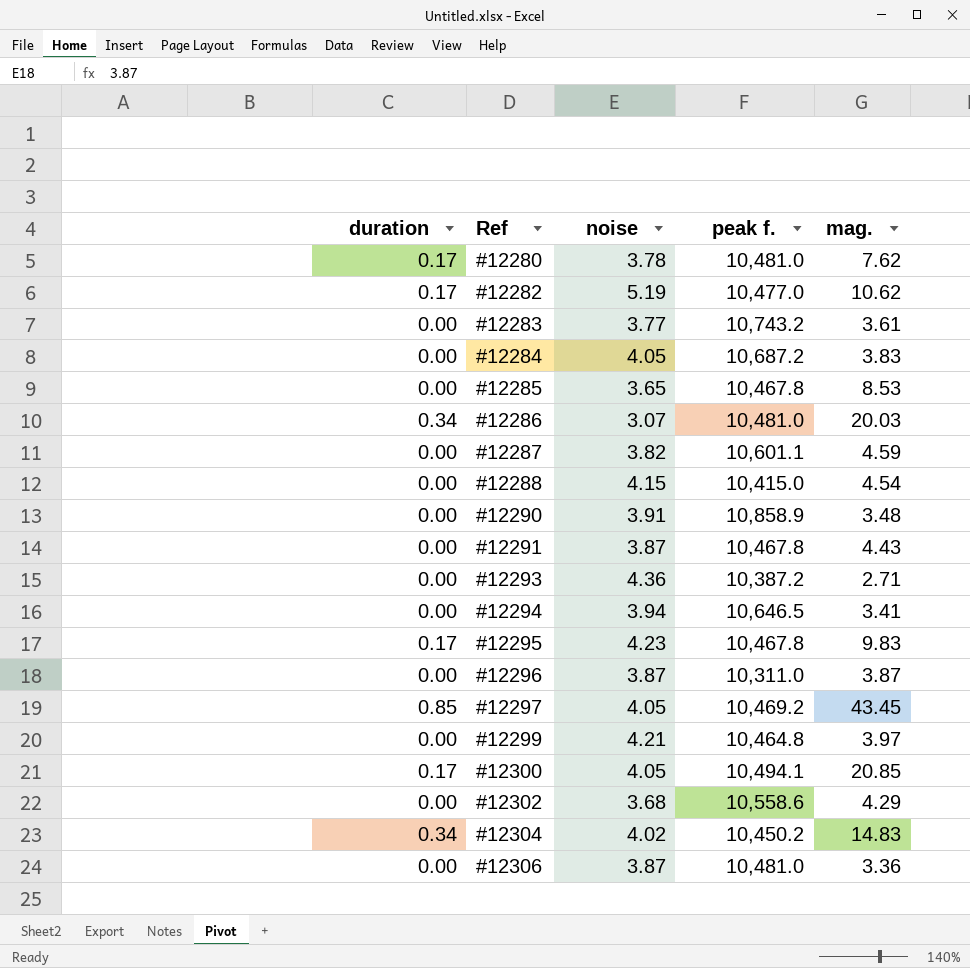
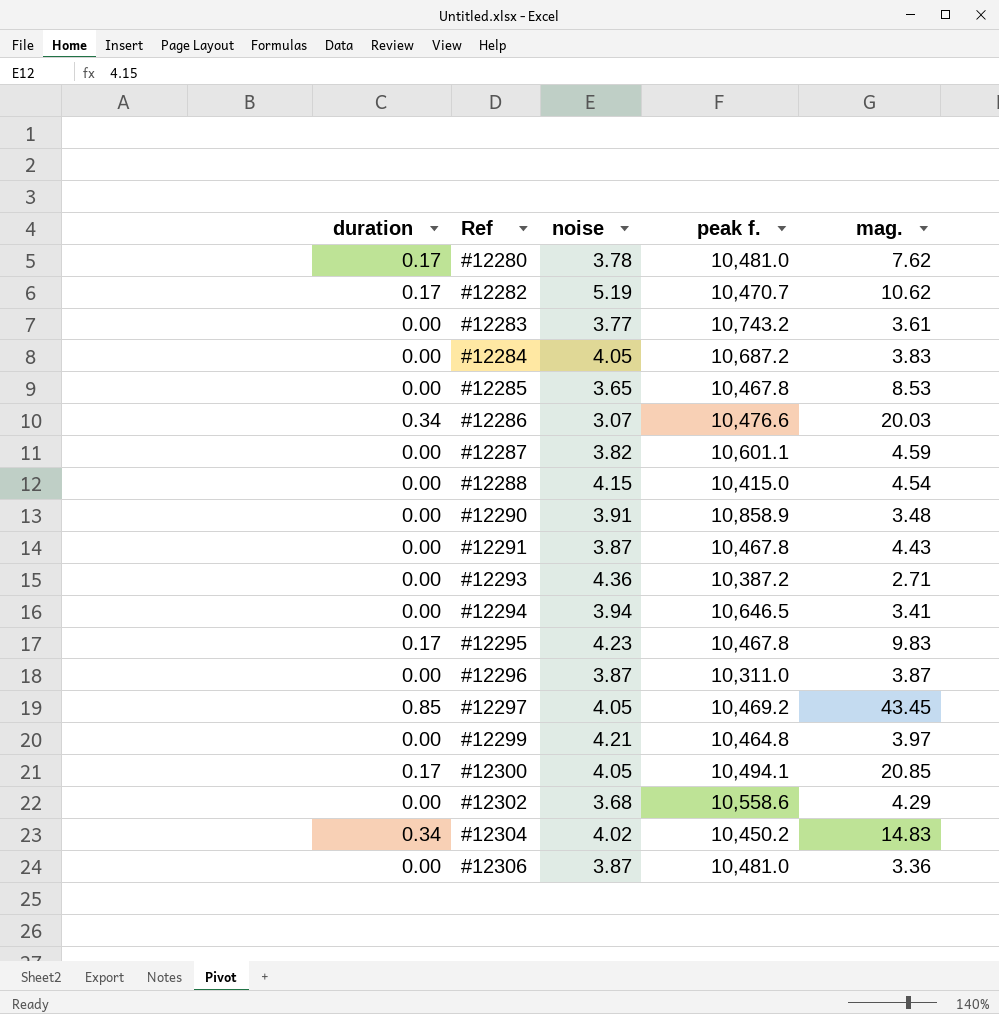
#12282 | peak f.: 10,477.0 -> 10,470.7
#12286 | peak f.: 10,481.0 -> 10,476.6

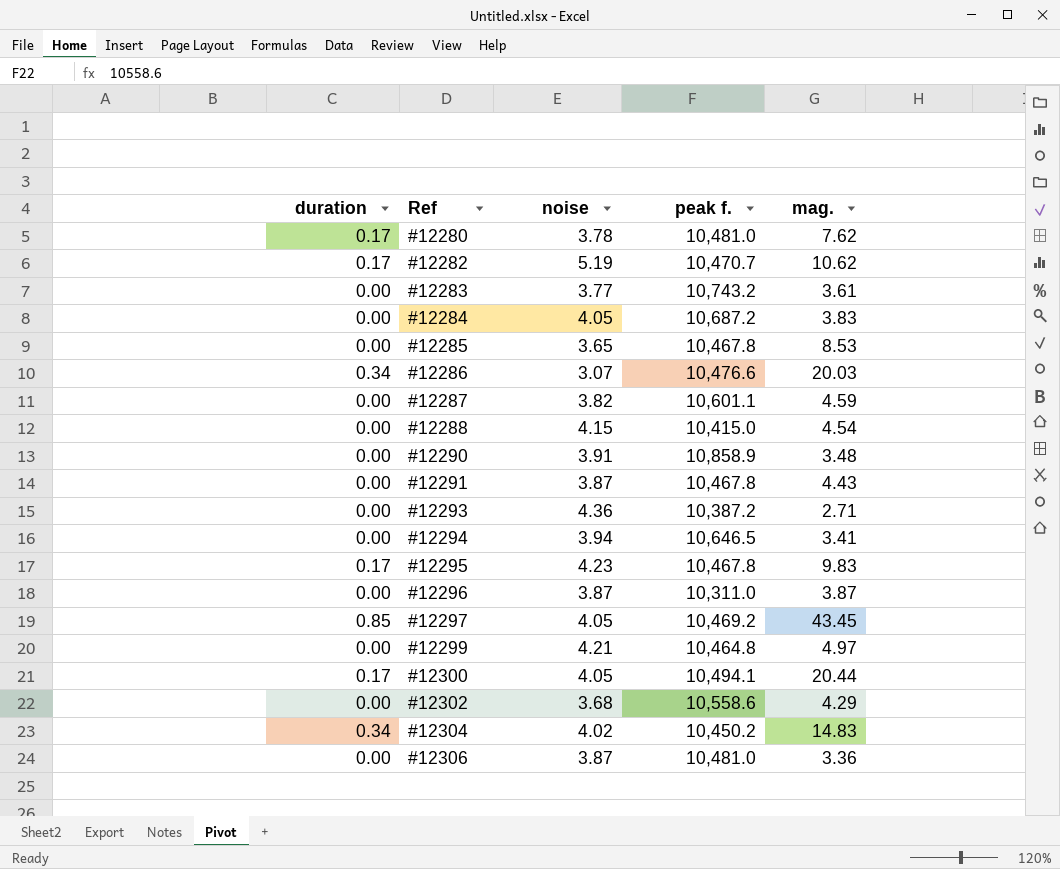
#12299 | mag.: 3.97 -> 4.97
#12300 | mag.: 20.85 -> 20.44

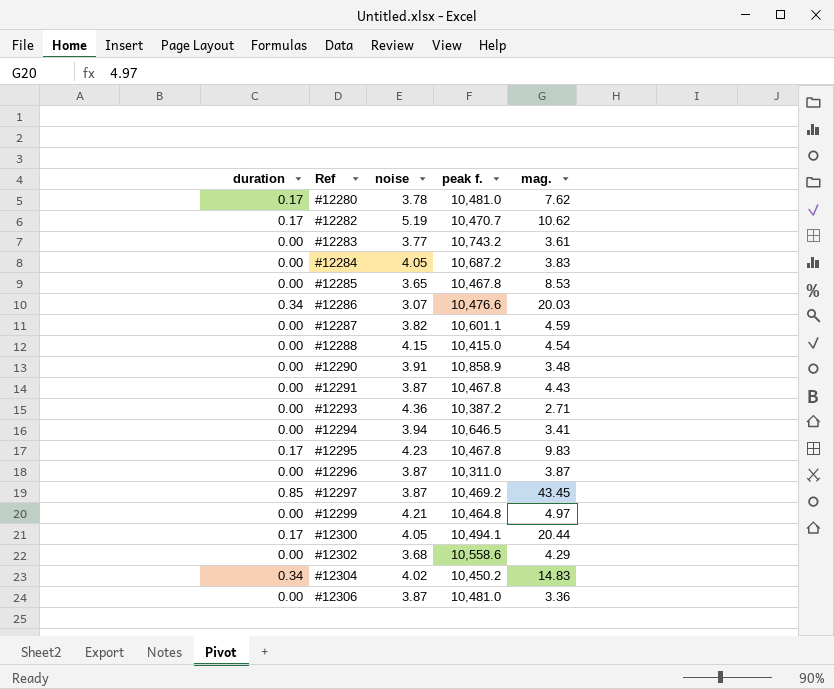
#12297 | noise: 4.05 -> 3.87

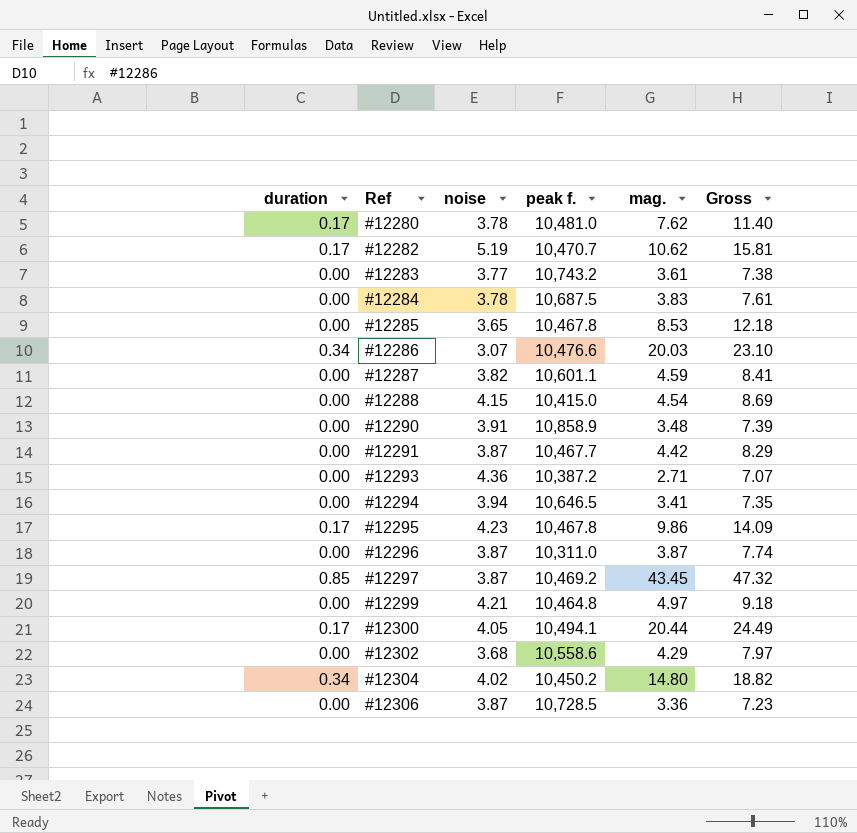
column Gross | formula: none -> [noise] + [mag.]
#12284 | noise: 4.05 -> 3.78
#12284 | peak f.: 10,687.2 -> 10,687.5
#12291 | peak f.: 10,467.8 -> 10,467.7
#12291 | mag.: 4.43 -> 4.42
#12295 | mag.: 9.83 -> 9.86
#12304 | mag.: 14.83 -> 14.80
#12306 | peak f.: 10,481.0 -> 10,728.5

